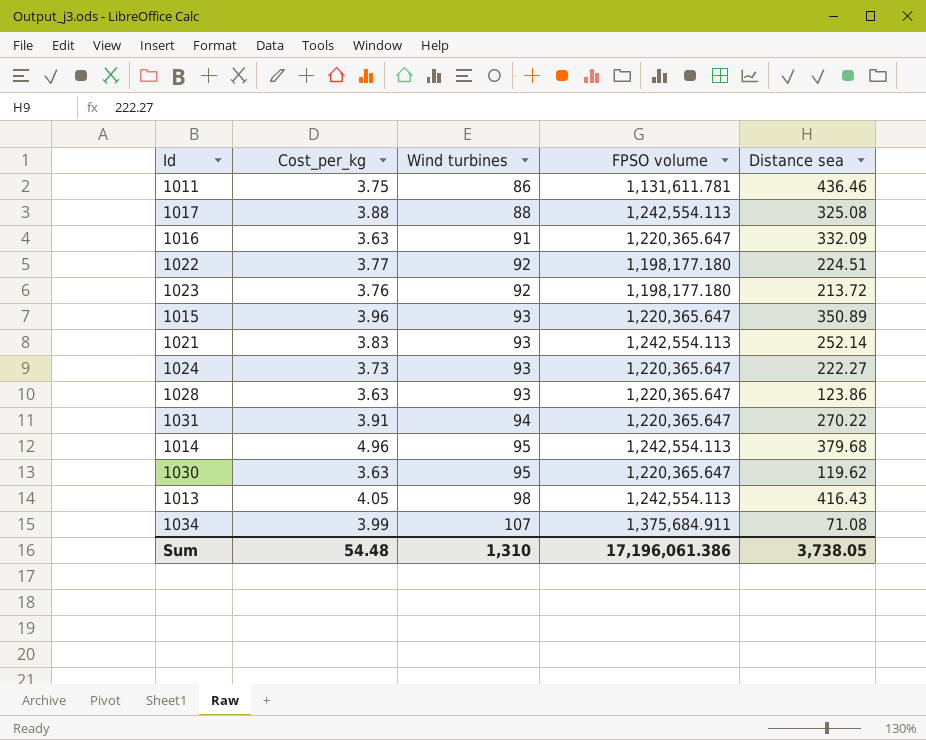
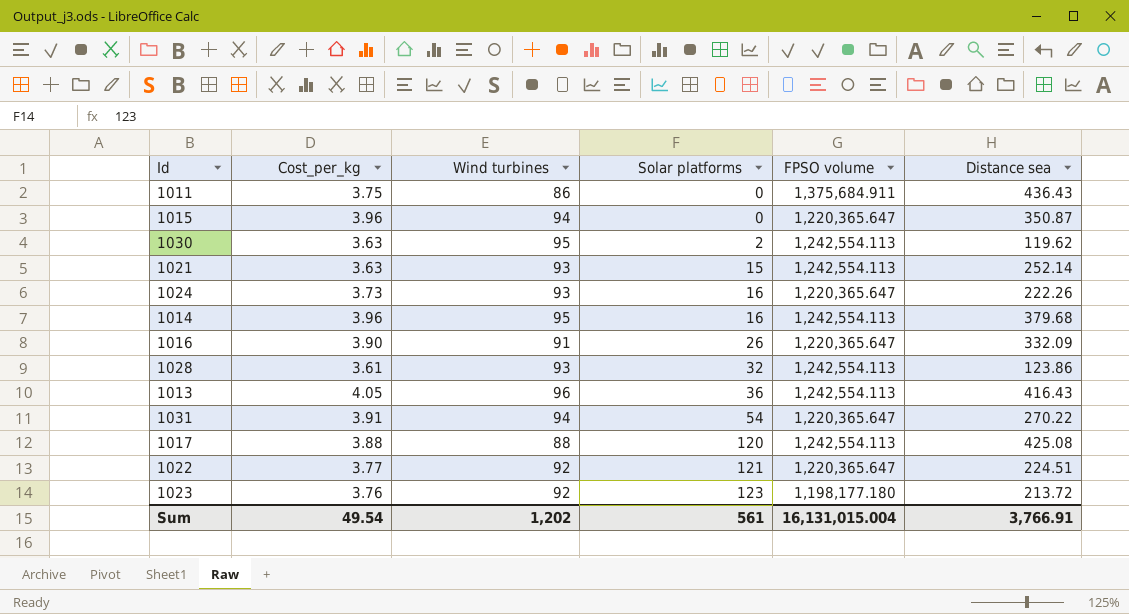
row order: Wind turbines ascending -> Solar platforms ascending
column Solar platforms | position: none -> 4
row 1034: 3.99 | 107 | 1,375,684.911 | 71.08 -> none
1011 | FPSO volume: 1,131,611.781 -> 1,375,684.911
1011 | Distance sea: 436.46 -> 436.43
1015 | Wind turbines: 93 -> 94
1015 | Distance sea: 350.89 -> 350.87
1030 | FPSO volume: 1,220,365.647 -> 1,242,554.113
1021 | Cost_per_kg: 3.83 -> 3.63
1024 | Distance sea: 222.27 -> 222.26
1014 | Cost_per_kg: 4.96 -> 3.96
1016 | Cost_per_kg: 3.63 -> 3.90
1028 | Cost_per_kg: 3.63 -> 3.61
1028 | FPSO volume: 1,220,365.647 -> 1,242,554.113
1013 | Wind turbines: 98 -> 96
1017 | Distance sea: 325.08 -> 425.08
1022 | FPSO volume: 1,198,177.180 -> 1,220,365.647
Sum | Cost_per_kg: 54.48 -> 49.54
Sum | Wind turbines: 1,310 -> 1,202
Sum | FPSO volume: 17,196,061.386 -> 16,131,015.004
Sum | Distance sea: 3,738.05 -> 3,766.91

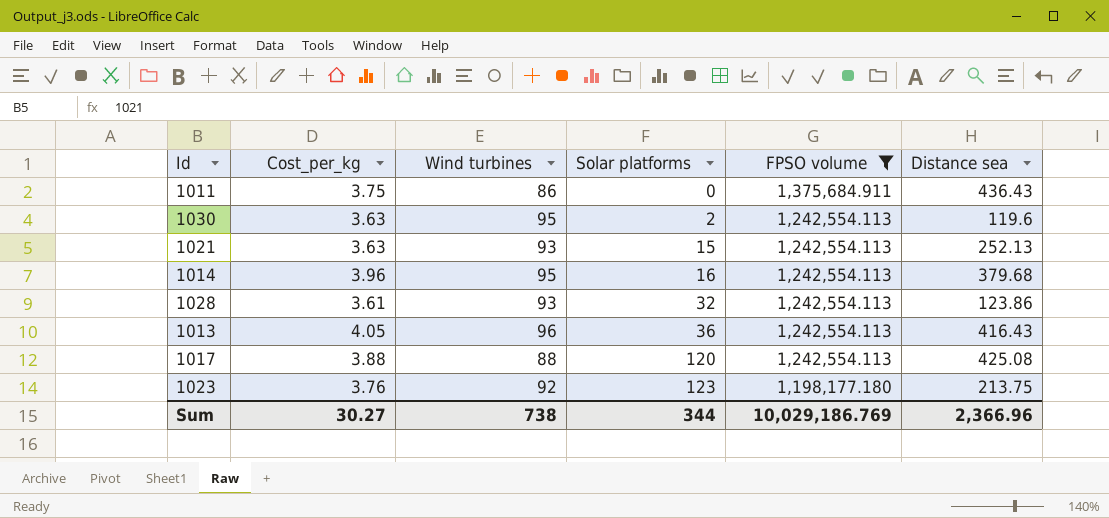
filter: none -> FPSO volume != 1,220,365.647
1030 | Distance sea: 119.62 -> 119.6
1021 | Distance sea: 252.14 -> 252.13
1023 | Distance sea: 213.72 -> 213.75
Sum | Cost_per_kg: 49.54 -> 30.27
Sum | Wind turbines: 1,202 -> 738
Sum | Solar platforms: 561 -> 344
Sum | FPSO volume: 16,131,015.004 -> 10,029,186.769
Sum | Distance sea: 3,766.91 -> 2,366.96

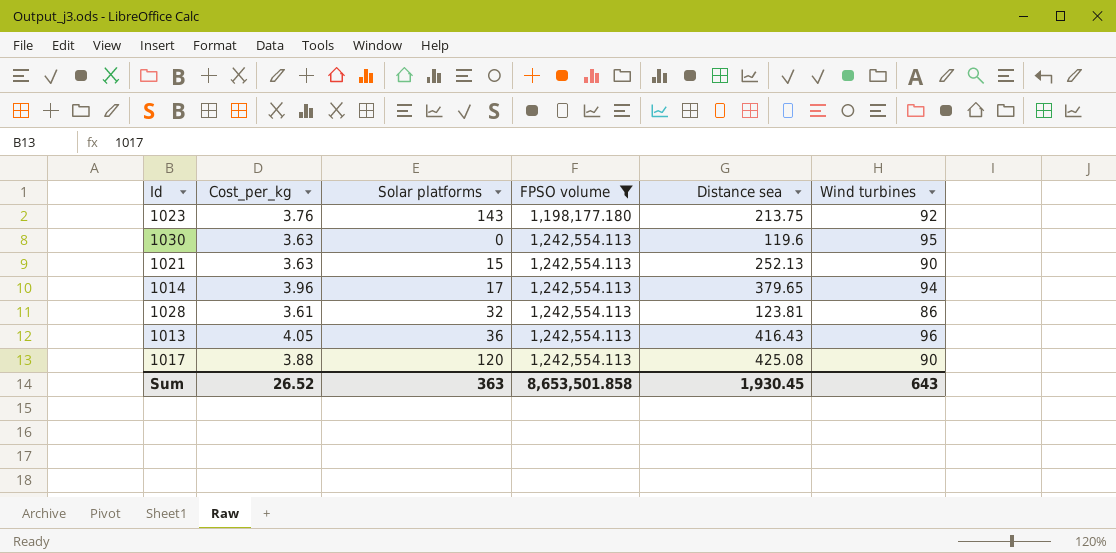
row order: Solar platforms ascending -> FPSO volume ascending
column Wind turbines | position: 3 -> 6
row 1011: 3.75 | 86 | 0 | 1,375,684.911 | 436.43 -> none
1023 | Solar platforms: 123 -> 143
1030 | Solar platforms: 2 -> 0
1021 | Wind turbines: 93 -> 90
1014 | Solar platforms: 16 -> 17
1014 | Distance sea: 379.68 -> 379.65
1014 | Wind turbines: 95 -> 94
1028 | Distance sea: 123.86 -> 123.81
1028 | Wind turbines: 93 -> 86
1017 | Wind turbines: 88 -> 90
Sum | Cost_per_kg: 30.27 -> 26.52
Sum | Solar platforms: 344 -> 363
Sum | FPSO volume: 10,029,186.769 -> 8,653,501.858
Sum | Distance sea: 2,366.96 -> 1,930.45
Sum | Wind turbines: 738 -> 643

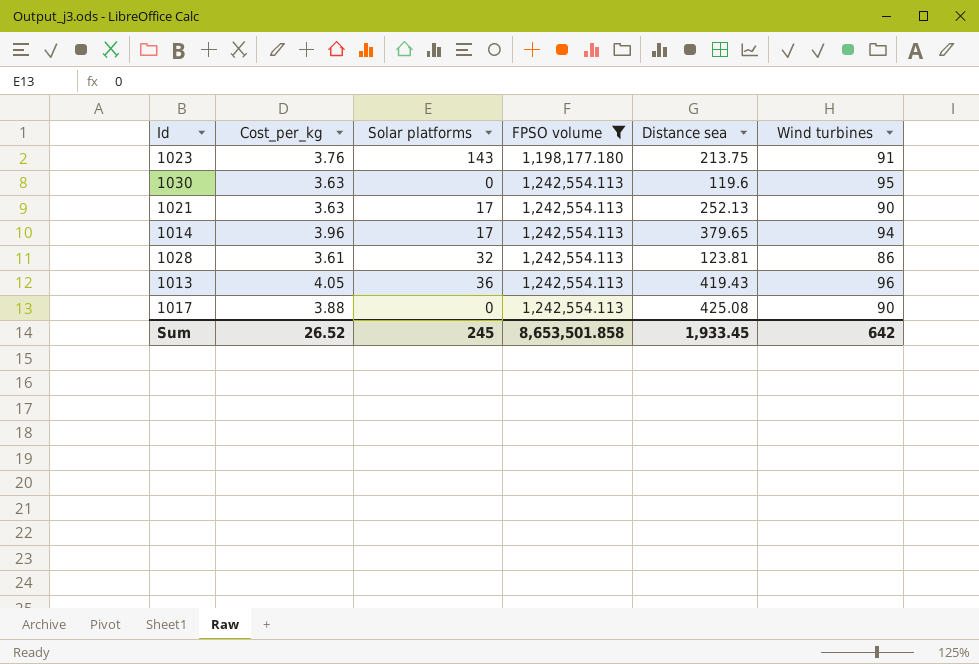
1023 | Wind turbines: 92 -> 91
1021 | Solar platforms: 15 -> 17
1013 | Distance sea: 416.43 -> 419.43
1017 | Solar platforms: 120 -> 0
Sum | Solar platforms: 363 -> 245
Sum | Distance sea: 1,930.45 -> 1,933.45
Sum | Wind turbines: 643 -> 642

